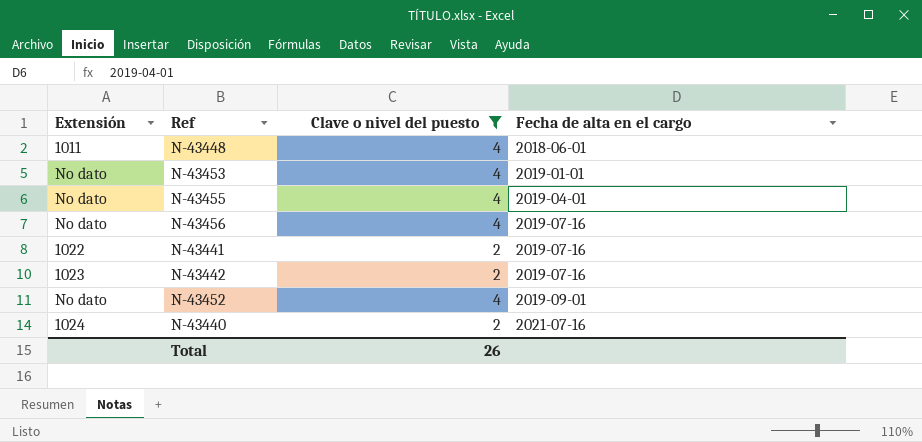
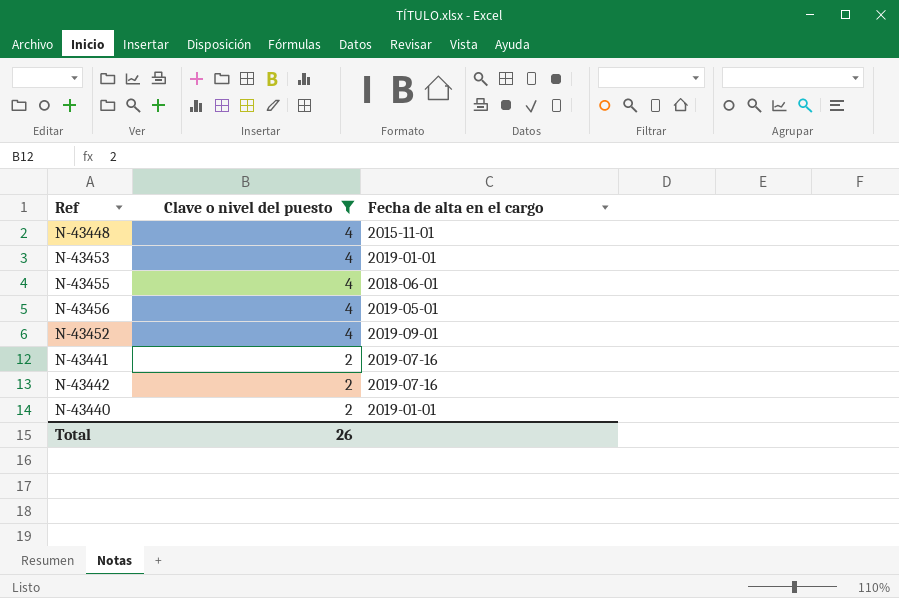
row order: Fecha de alta en el cargo ascending -> Clave o nivel del puesto descending
column Extensión | position: 1 -> none
N-43448 | Fecha de alta en el cargo: 2018-06-01 -> 2015-11-01
N-43455 | Fecha de alta en el cargo: 2019-04-01 -> 2018-06-01
N-43456 | Fecha de alta en el cargo: 2019-07-16 -> 2019-05-01
N-43440 | Fecha de alta en el cargo: 2021-07-16 -> 2019-01-01

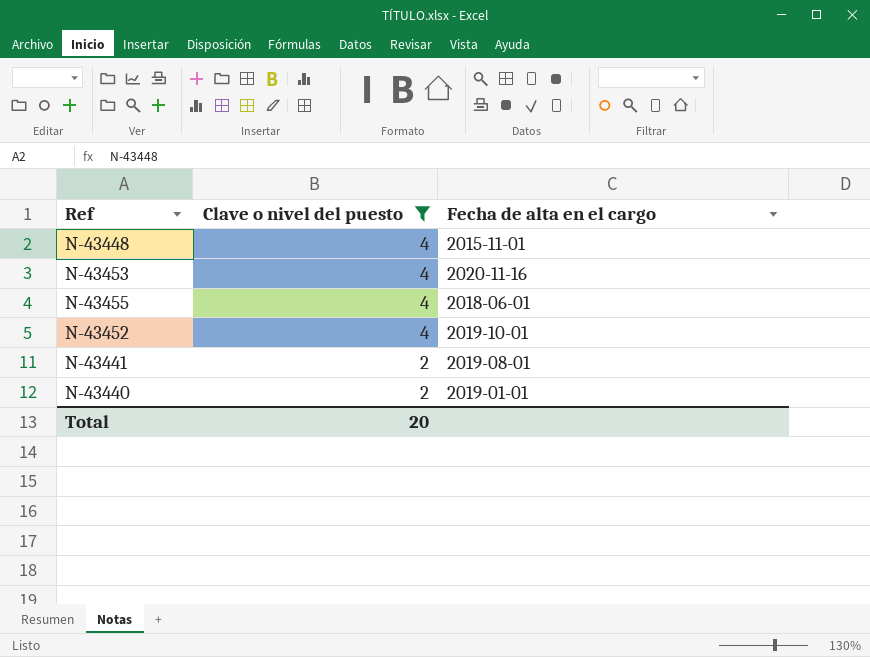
row N-43456: 4 | 2019-05-01 -> none
row N-43442: 2 | 2019-07-16 -> none
N-43453 | Fecha de alta en el cargo: 2019-01-01 -> 2020-11-16
N-43452 | Fecha de alta en el cargo: 2019-09-01 -> 2019-10-01
N-43441 | Fecha de alta en el cargo: 2019-07-16 -> 2019-08-01
Total | Clave o nivel del puesto: 26 -> 20

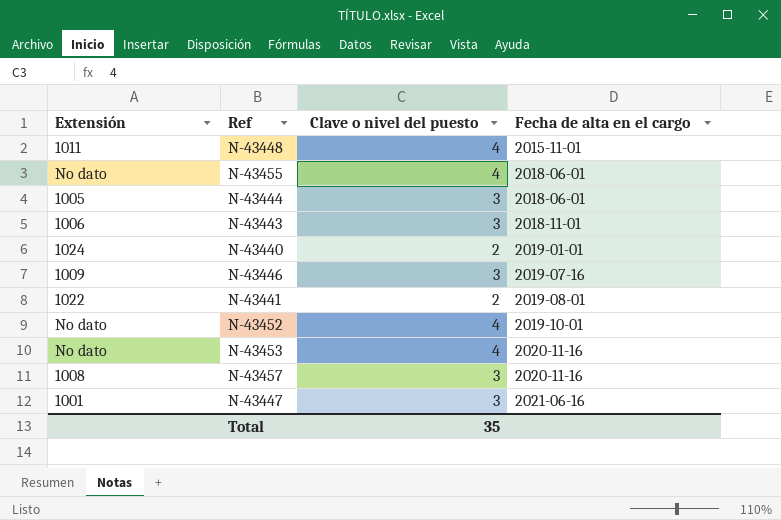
filter: Clave o nivel del puesto != 3 -> none
row order: Clave o nivel del puesto descending -> Fecha de alta en el cargo ascending
column Extensión | position: none -> 1
Total | Clave o nivel del puesto: 20 -> 35

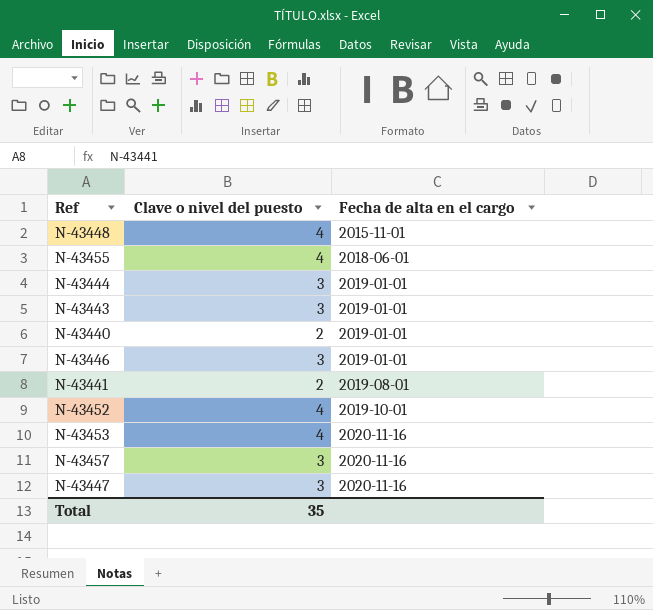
column Extensión | position: 1 -> none
N-43444 | Fecha de alta en el cargo: 2018-06-01 -> 2019-01-01
N-43443 | Fecha de alta en el cargo: 2018-11-01 -> 2019-01-01
N-43446 | Fecha de alta en el cargo: 2019-07-16 -> 2019-01-01
N-43447 | Fecha de alta en el cargo: 2021-06-16 -> 2020-11-16

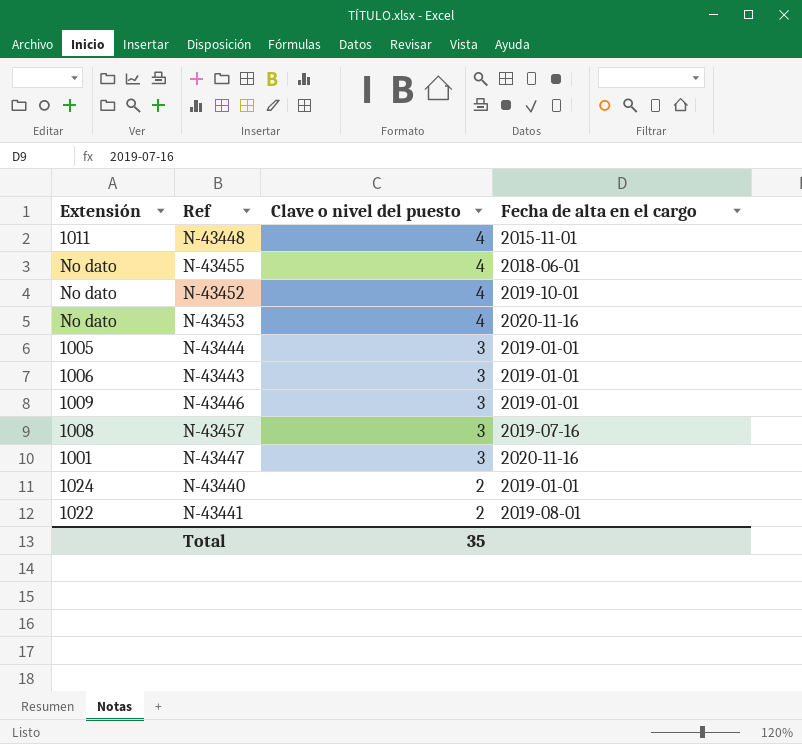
row order: Fecha de alta en el cargo ascending -> Clave o nivel del puesto descending
column Extensión | position: none -> 1
N-43457 | Fecha de alta en el cargo: 2020-11-16 -> 2019-07-16

